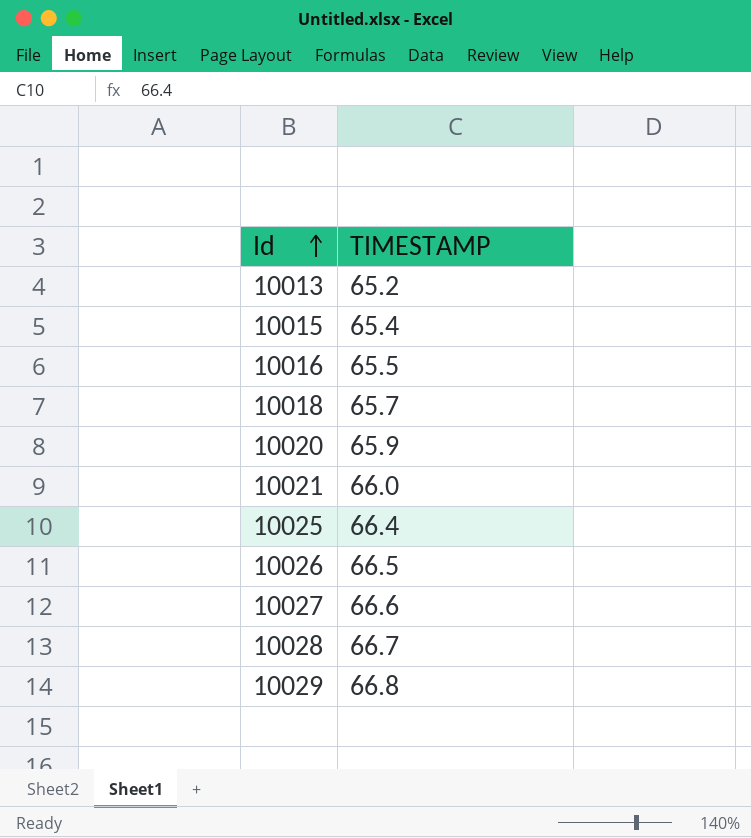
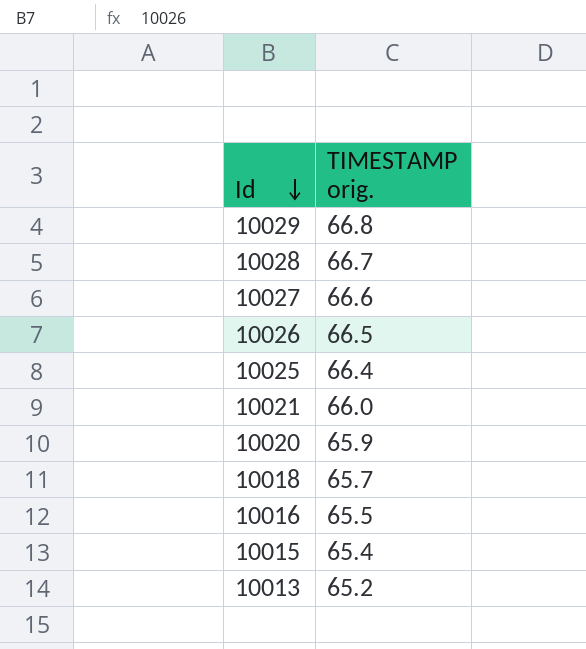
row order: Id ascending -> Id descending
column name: TIMESTAMP -> TIMESTAMP orig.

